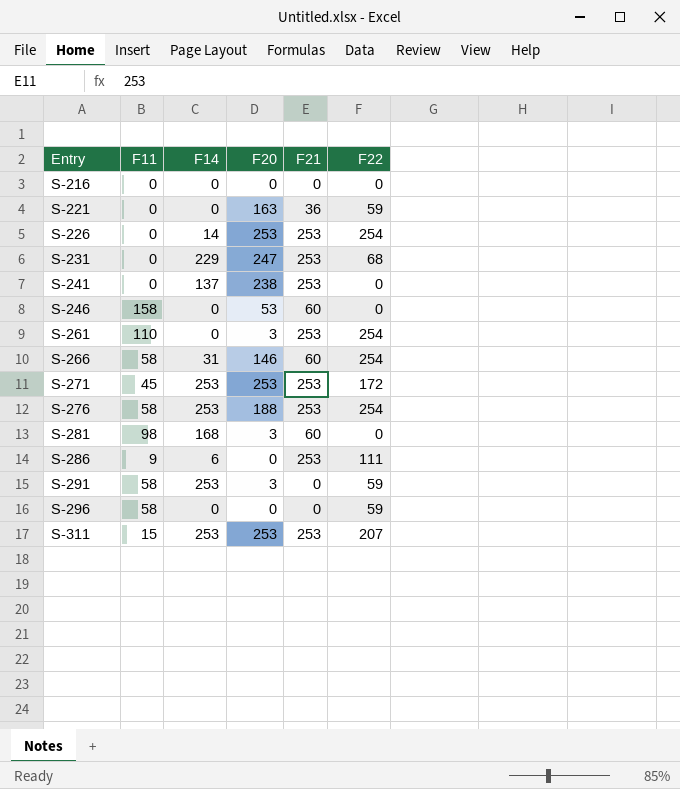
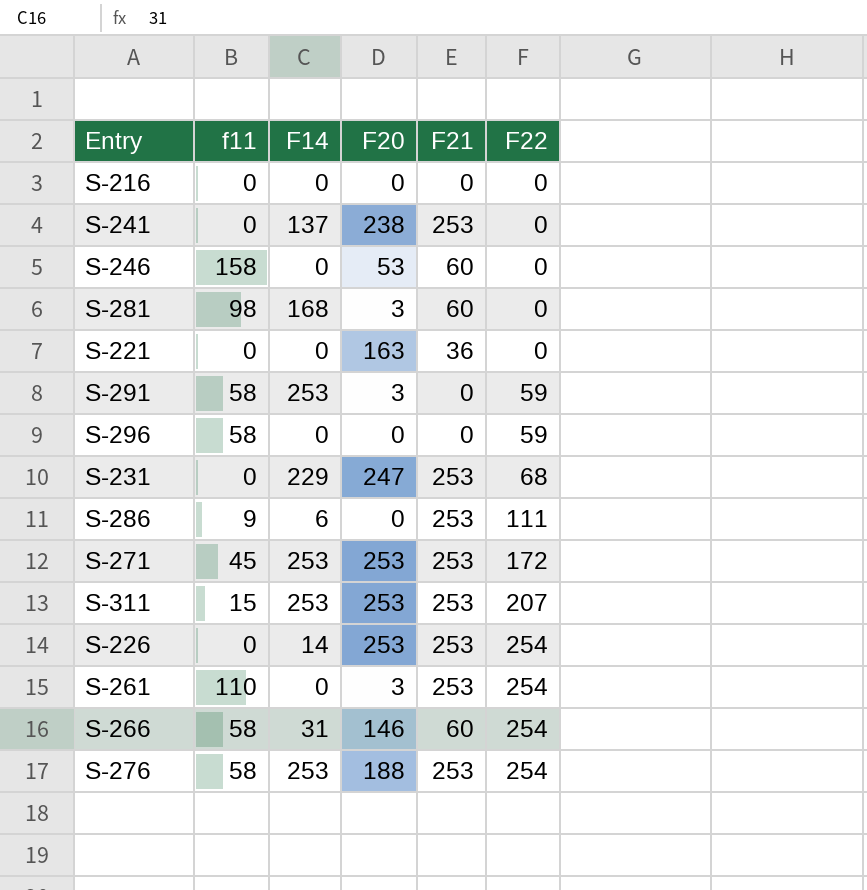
row order: Entry ascending -> F22 ascending
column name: F11 -> f11
S-221 | F22: 59 -> 0

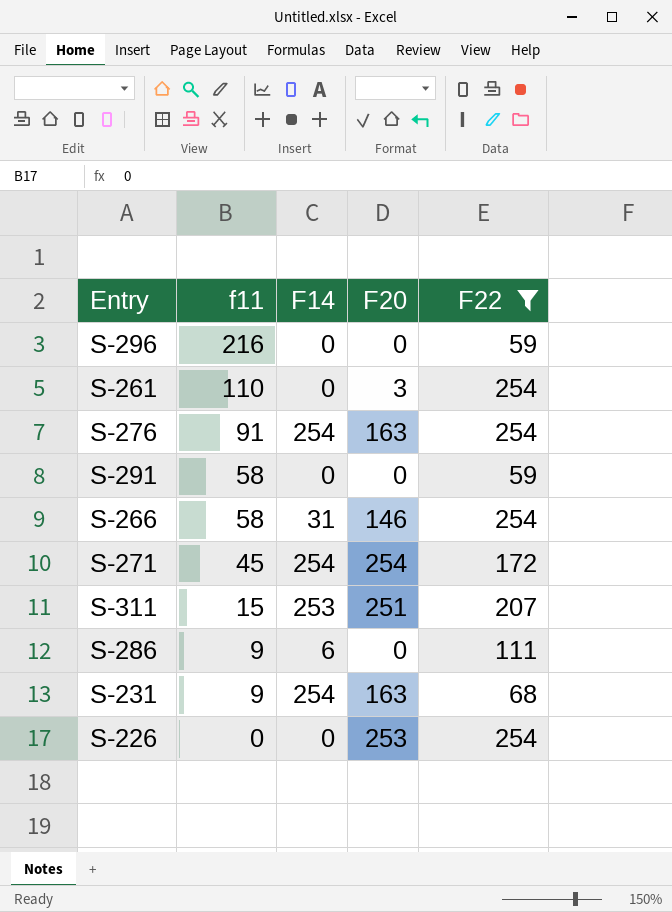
filter: none -> F22 != 0
row order: F22 ascending -> f11 descending
column F21 | position: 5 -> none
S-296 | f11: 58 -> 216
S-276 | f11: 58 -> 91
S-276 | F14: 253 -> 254
S-276 | F20: 188 -> 163
S-291 | F14: 253 -> 0
S-291 | F20: 3 -> 0
S-271 | F14: 253 -> 254
S-271 | F20: 253 -> 254
S-311 | F20: 253 -> 251
S-231 | f11: 0 -> 9
S-231 | F14: 229 -> 254
S-231 | F20: 247 -> 163
S-226 | F14: 14 -> 0

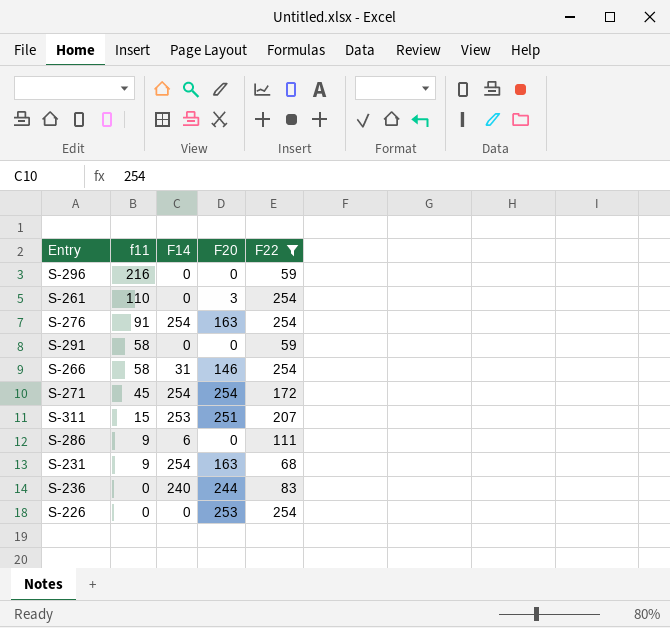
row S-236: none -> 0 | 240 | 244 | 83

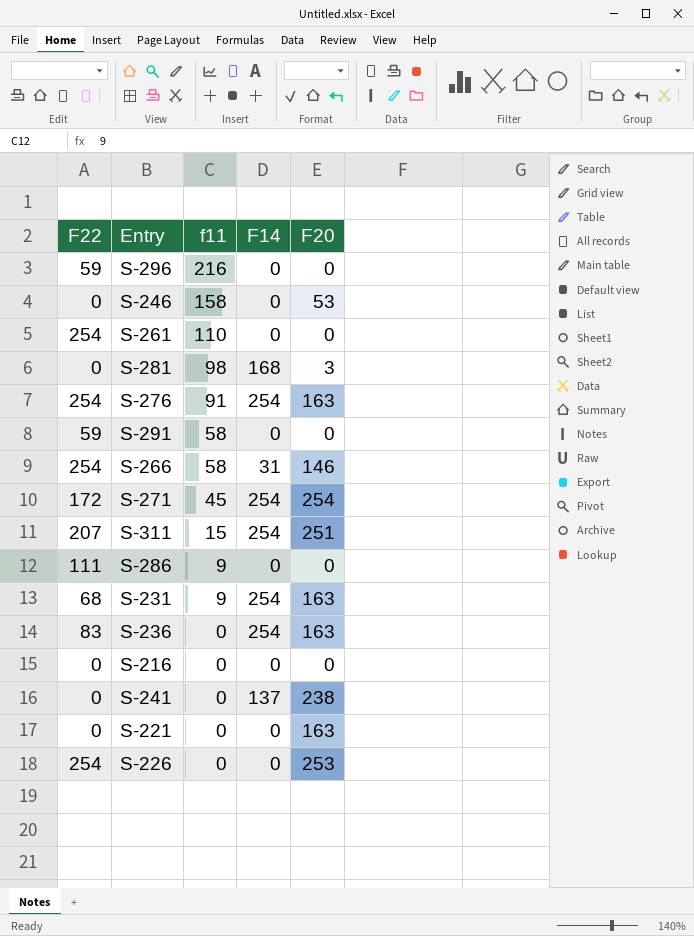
filter: F22 != 0 -> none
column F22 | position: 5 -> 1
S-261 | F20: 3 -> 0
S-311 | F14: 253 -> 254
S-286 | F14: 6 -> 0
S-236 | F14: 240 -> 254
S-236 | F20: 244 -> 163

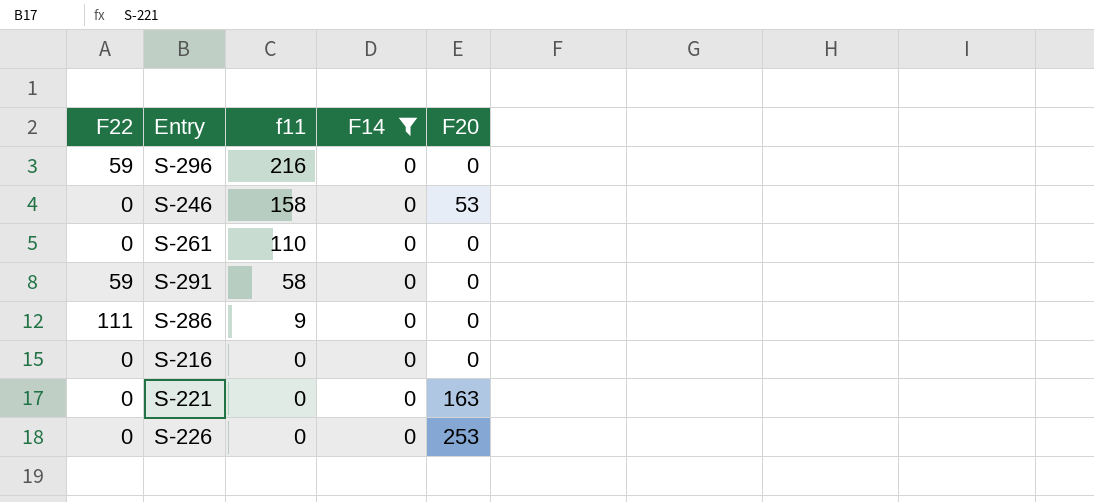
filter: none -> F14 = 0
S-261 | F22: 254 -> 0
S-226 | F22: 254 -> 0

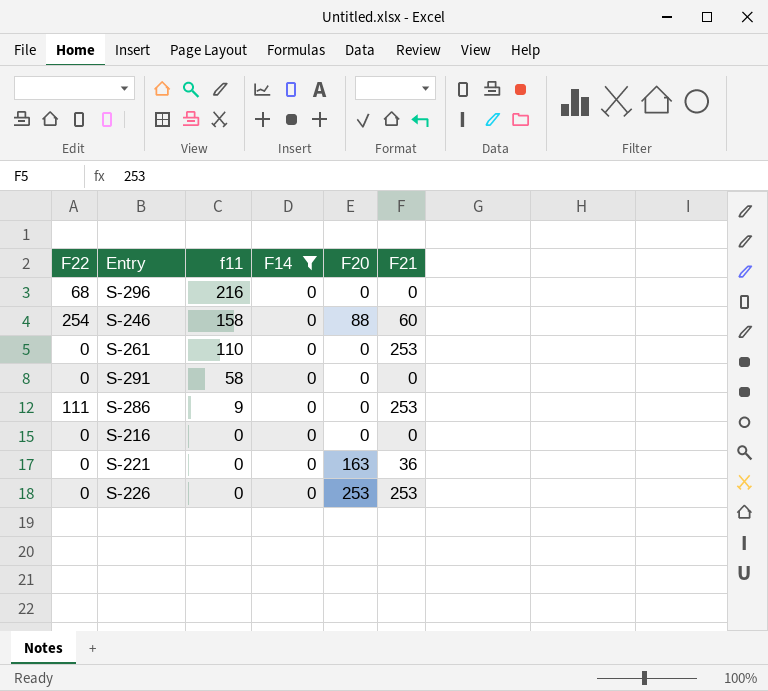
column F21 | position: none -> 6
S-296 | F22: 59 -> 68
S-246 | F22: 0 -> 254
S-246 | F20: 53 -> 88
S-291 | F22: 59 -> 0

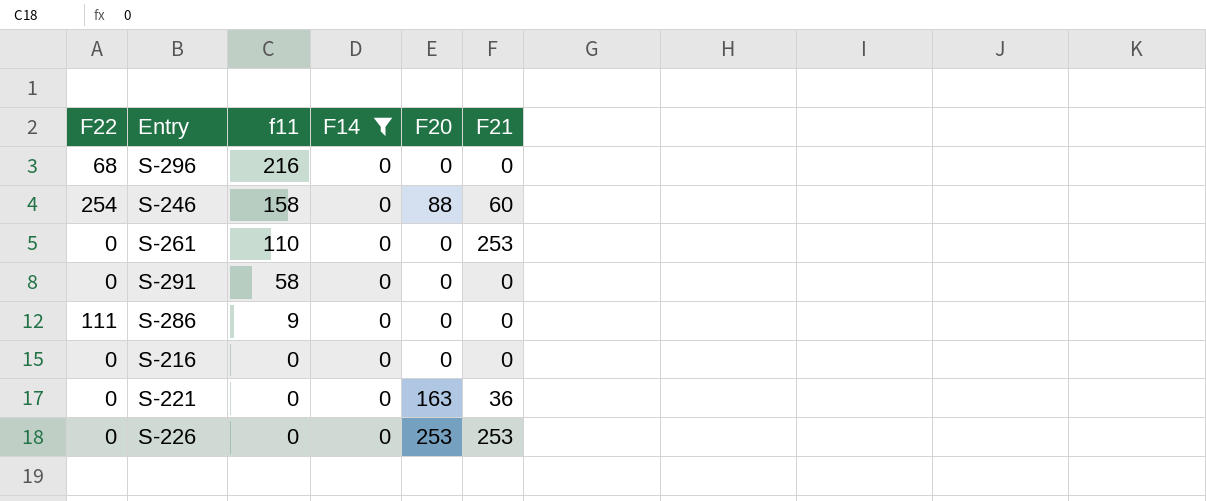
S-286 | F21: 253 -> 0

